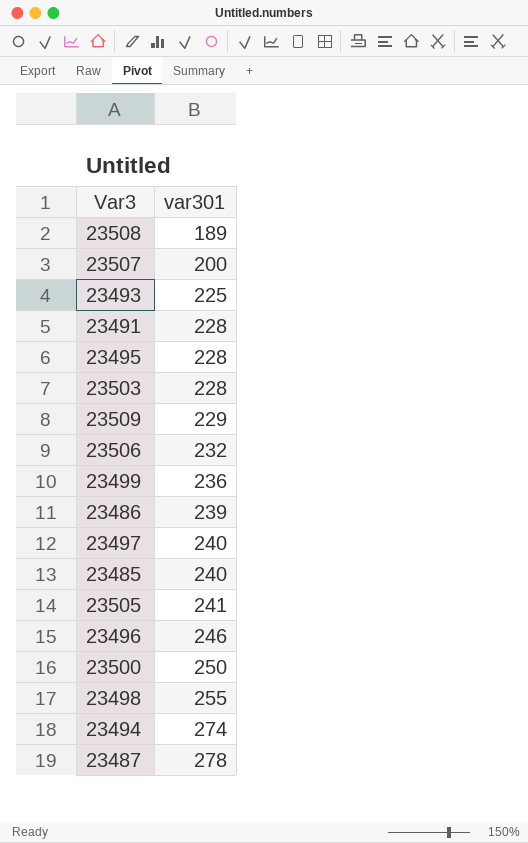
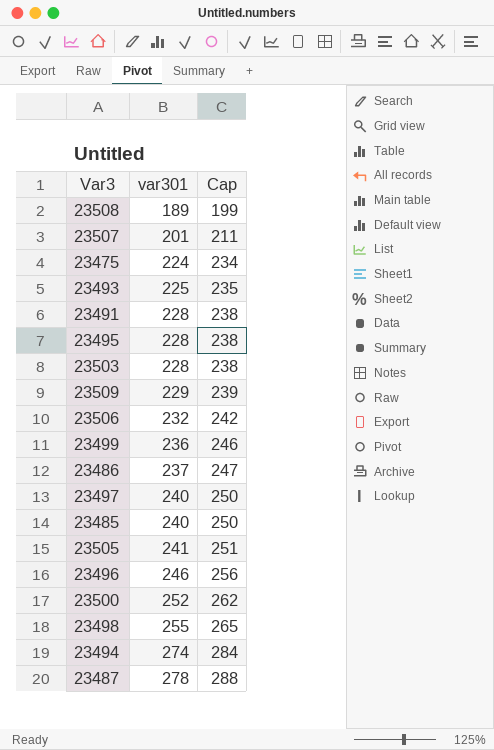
column Cap | formula: none -> [var301] + 10
23507 | var301: 200 -> 201
row 23475: none -> 224 | 234
23486 | var301: 239 -> 237
23500 | var301: 250 -> 252

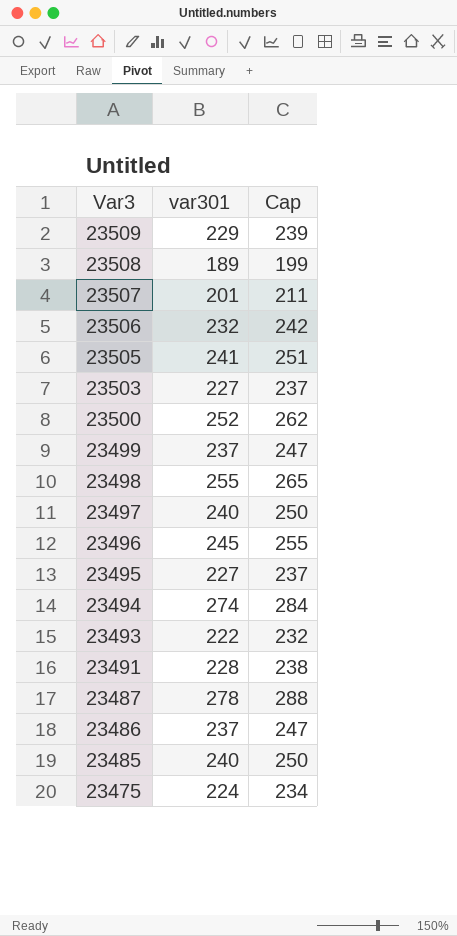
row order: var301 ascending -> Var3 descending
23503 | var301: 228 -> 227
23503 | Cap: 238 -> 237
23499 | var301: 236 -> 237
23499 | Cap: 246 -> 247
23496 | var301: 246 -> 245
23496 | Cap: 256 -> 255
23495 | var301: 228 -> 227
23495 | Cap: 238 -> 237
23493 | var301: 225 -> 222
23493 | Cap: 235 -> 232

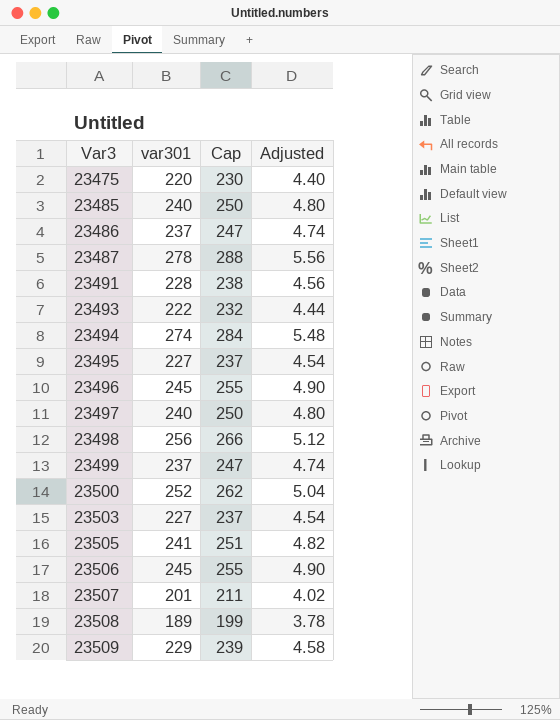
row order: Var3 descending -> Var3 ascending
column Adjusted | formula: none -> [var301] * 0.02
23475 | var301: 224 -> 220
23475 | Cap: 234 -> 230
23498 | var301: 255 -> 256
23498 | Cap: 265 -> 266
23506 | var301: 232 -> 245
23506 | Cap: 242 -> 255

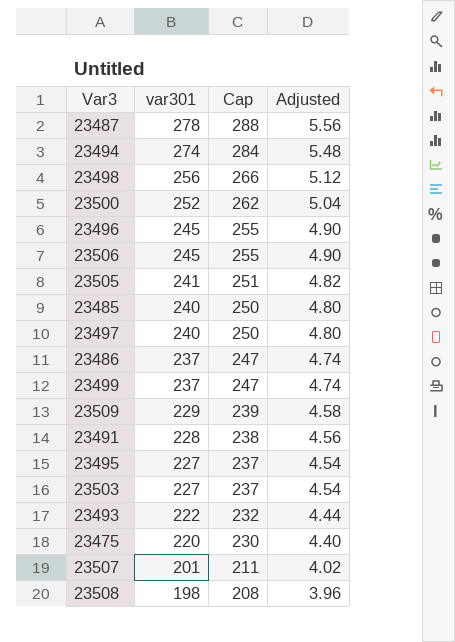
row order: Var3 ascending -> var301 descending
23508 | var301: 189 -> 198
23508 | Cap: 199 -> 208
23508 | Adjusted: 3.78 -> 3.96

